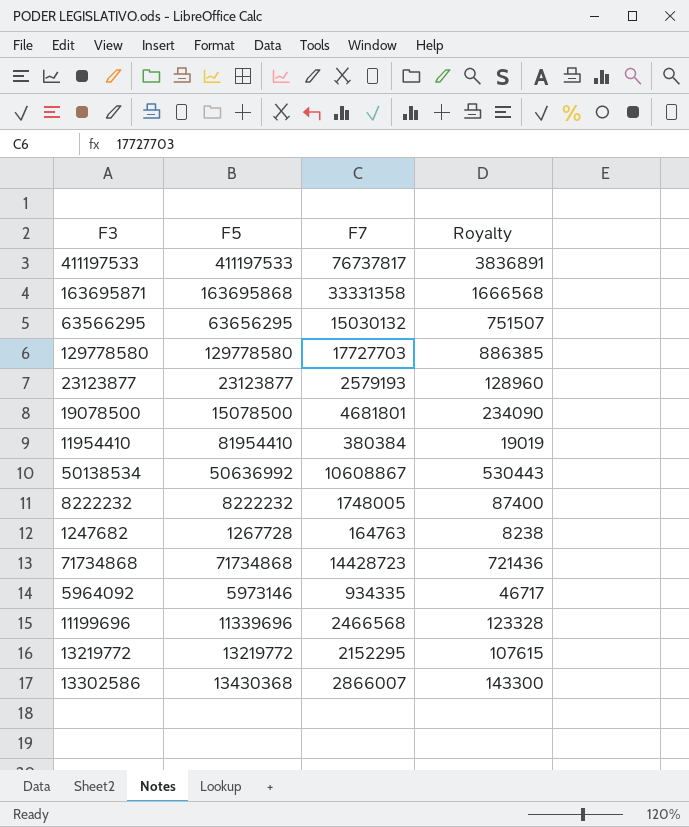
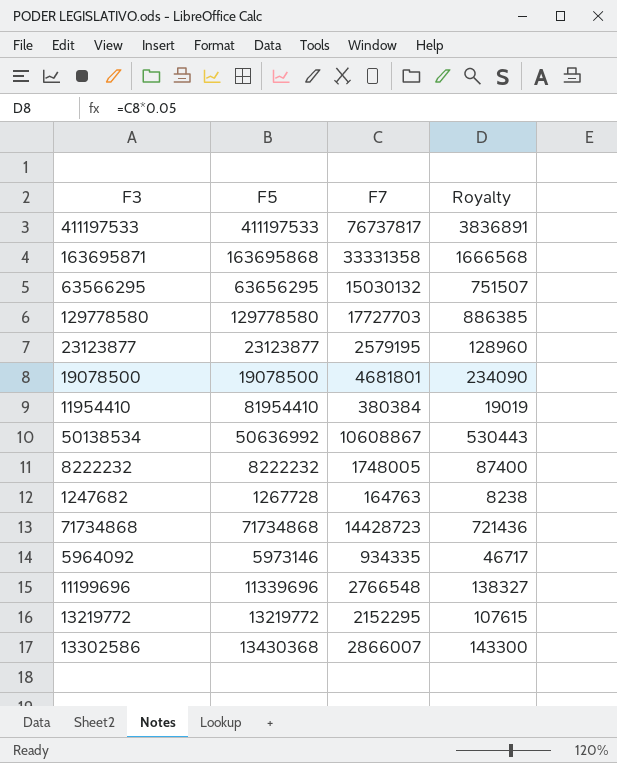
23123877 | F7: 2579193 -> 2579195
19078500 | F5: 15078500 -> 19078500
11199696 | F7: 2466568 -> 2766548
11199696 | Royalty: 123328 -> 138327

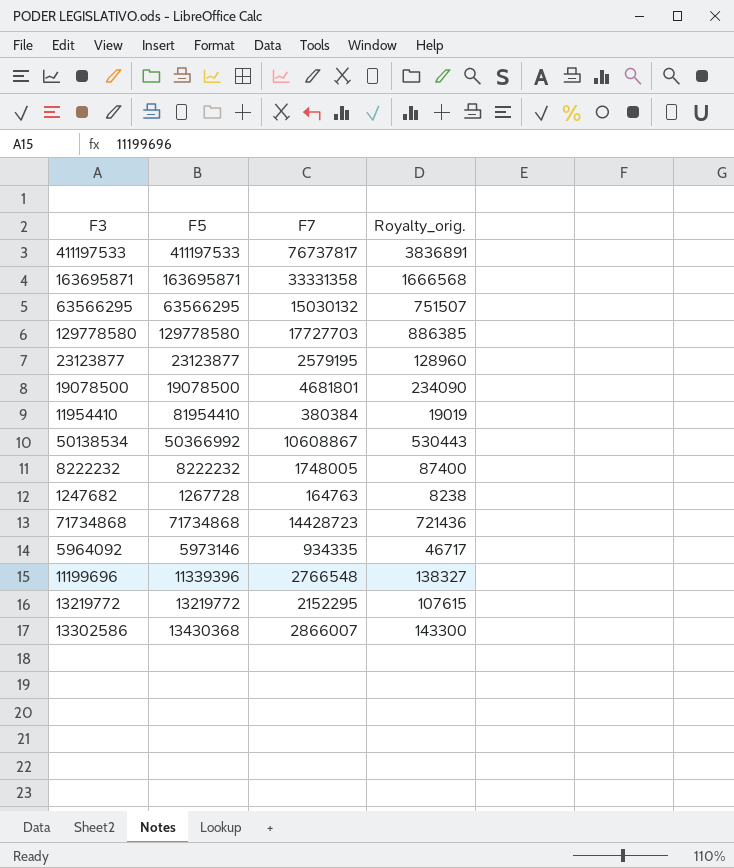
column name: Royalty -> Royalty_orig.
163695871 | F5: 163695868 -> 163695871
63566295 | F5: 63656295 -> 63566295
50138534 | F5: 50636992 -> 50366992
11199696 | F5: 11339696 -> 11339396

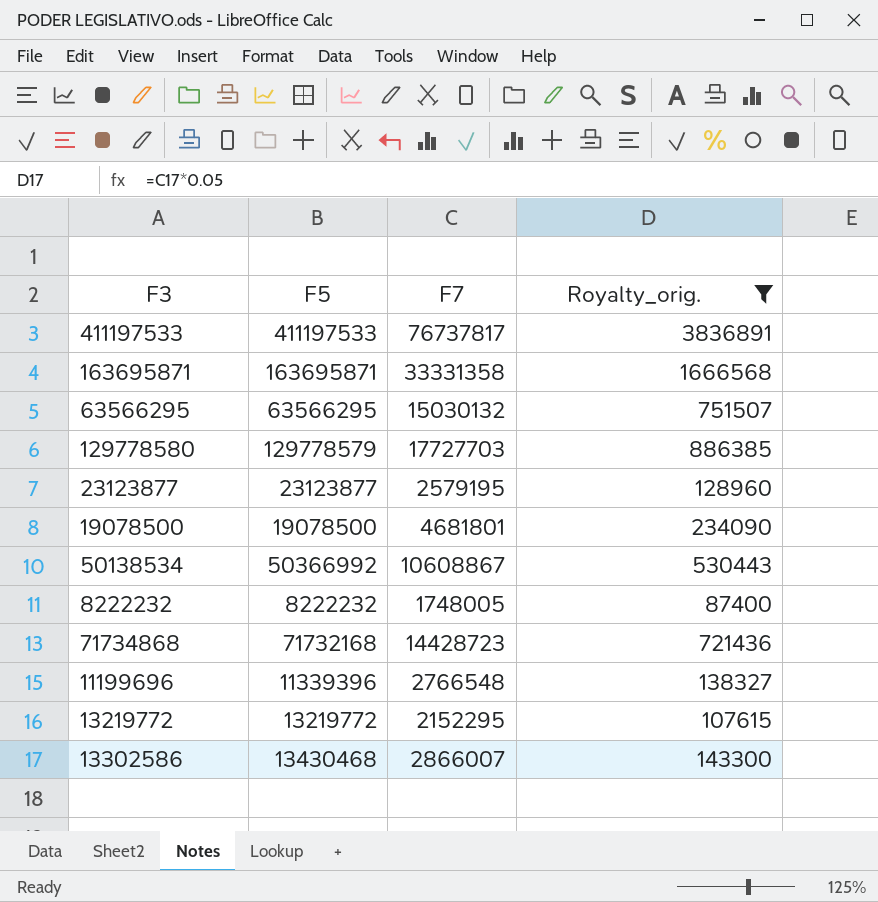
filter: none -> Royalty_orig. >= 87400
129778580 | F5: 129778580 -> 129778579
71734868 | F5: 71734868 -> 71732168
13302586 | F5: 13430368 -> 13430468

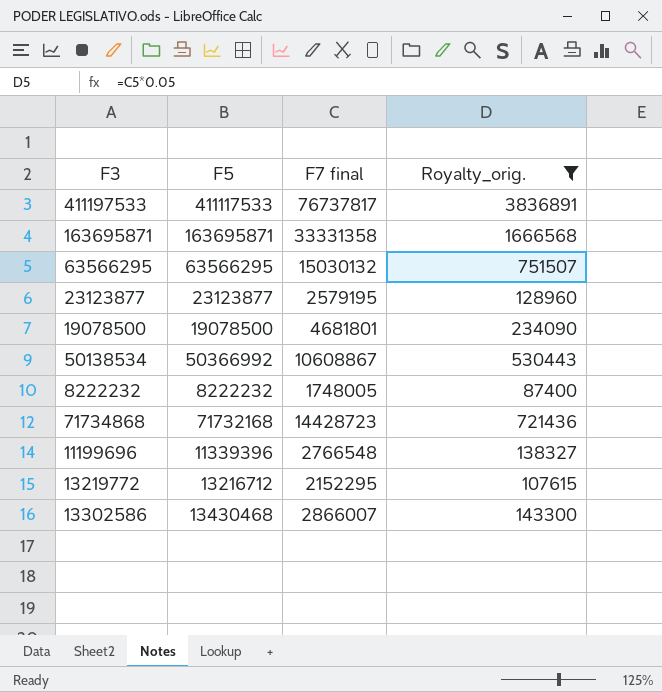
column name: F7 -> F7 final
row 129778580: 129778579 | 17727703 | 886385 -> none
411197533 | F5: 411197533 -> 411117533
13219772 | F5: 13219772 -> 13216712

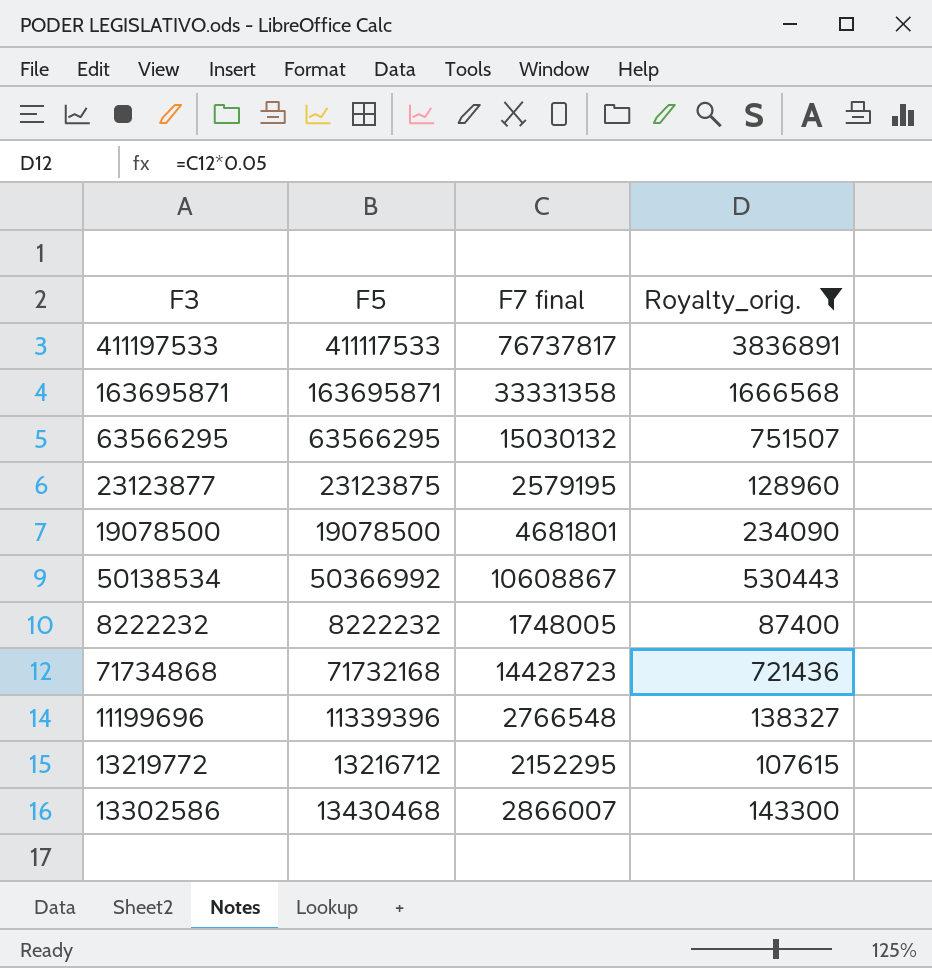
23123877 | F5: 23123877 -> 23123875

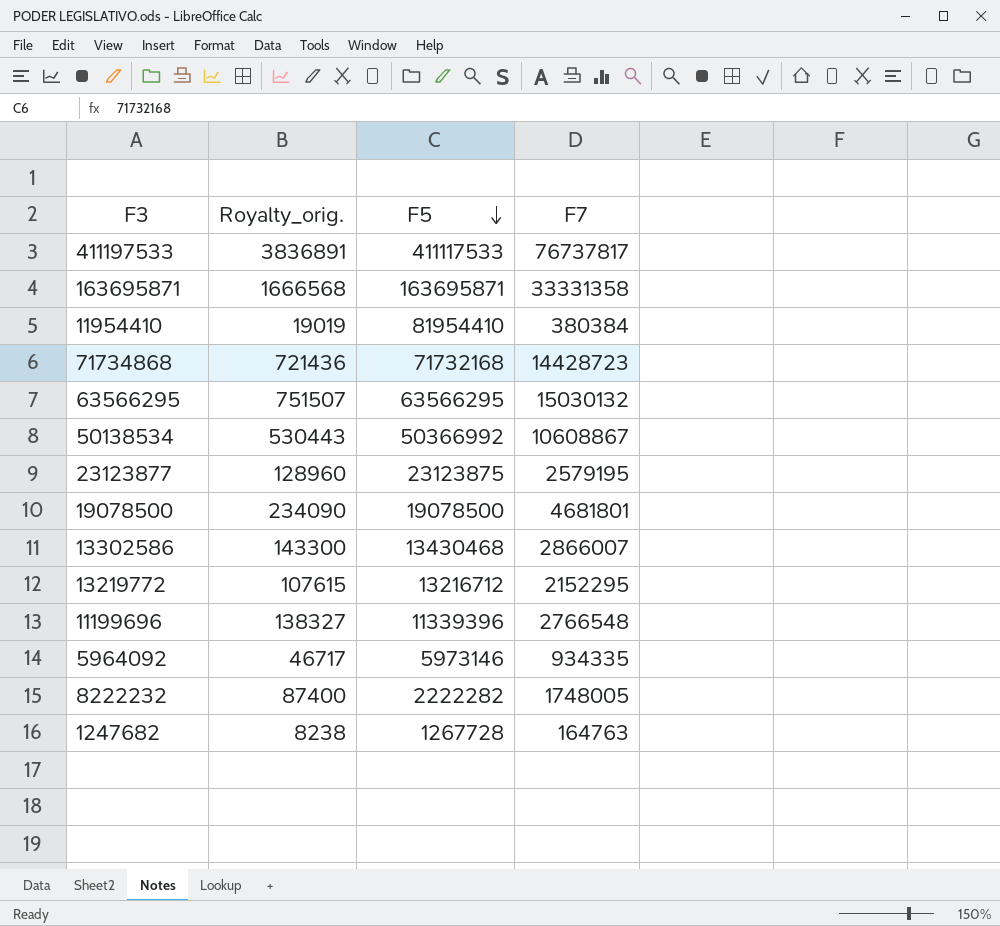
filter: Royalty_orig. >= 87400 -> none
row order: none -> F5 descending
column Royalty_orig. | position: 4 -> 2
column name: F7 final -> F7
8222232 | F5: 8222232 -> 2222282

